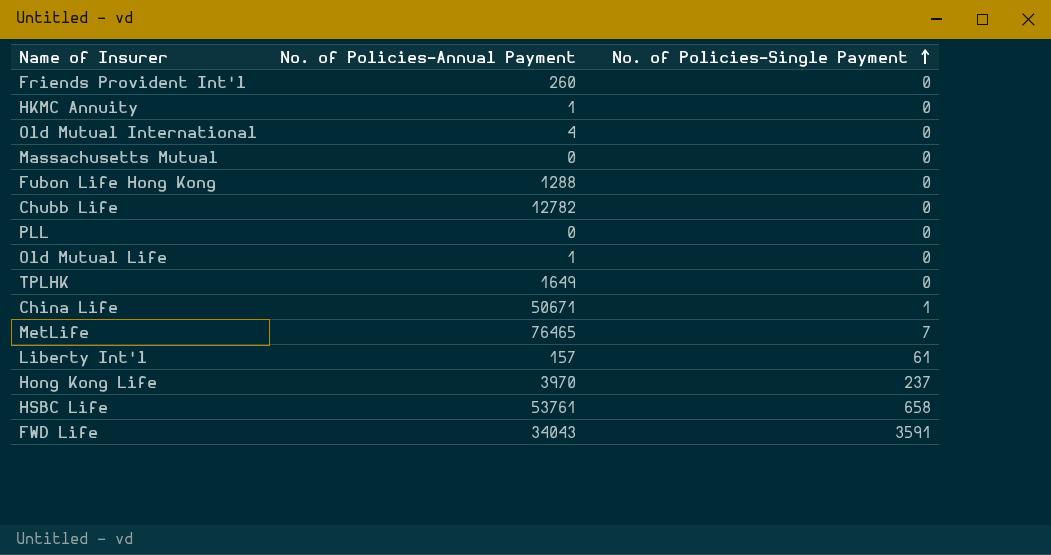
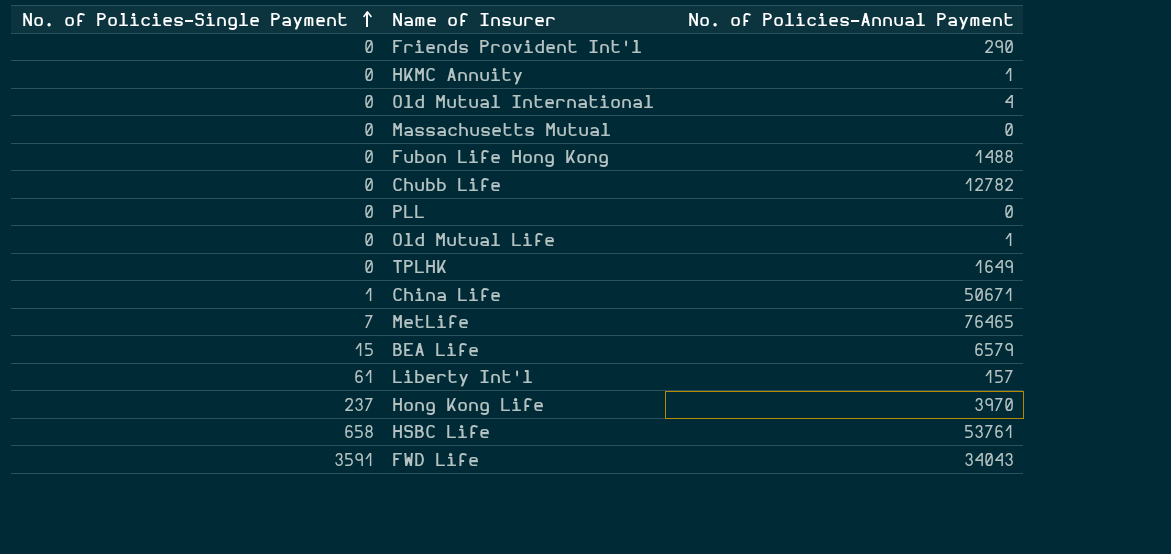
column No. of Policies-Single Payment | position: 3 -> 1
Friends Provident Int'l | No. of Policies-Annual Payment: 260 -> 290
Fubon Life Hong Kong | No. of Policies-Annual Payment: 1288 -> 1488
row BEA Life: none -> 15 | 6579

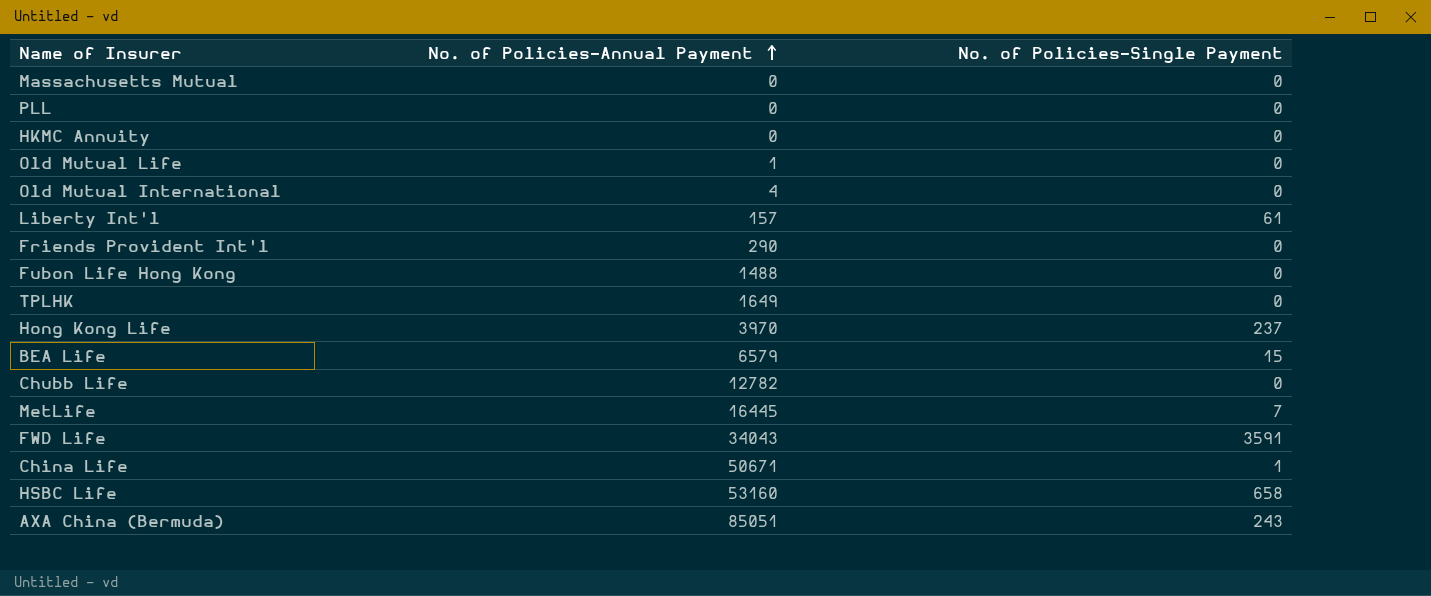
row order: No. of Policies-Single Payment ascending -> No. of Policies-Annual Payment ascending
column No. of Policies-Single Payment | position: 1 -> 3
HKMC Annuity | No. of Policies-Annual Payment: 1 -> 0
MetLife | No. of Policies-Annual Payment: 76465 -> 16445
HSBC Life | No. of Policies-Annual Payment: 53761 -> 53160
row AXA China (Bermuda): none -> 85051 | 243

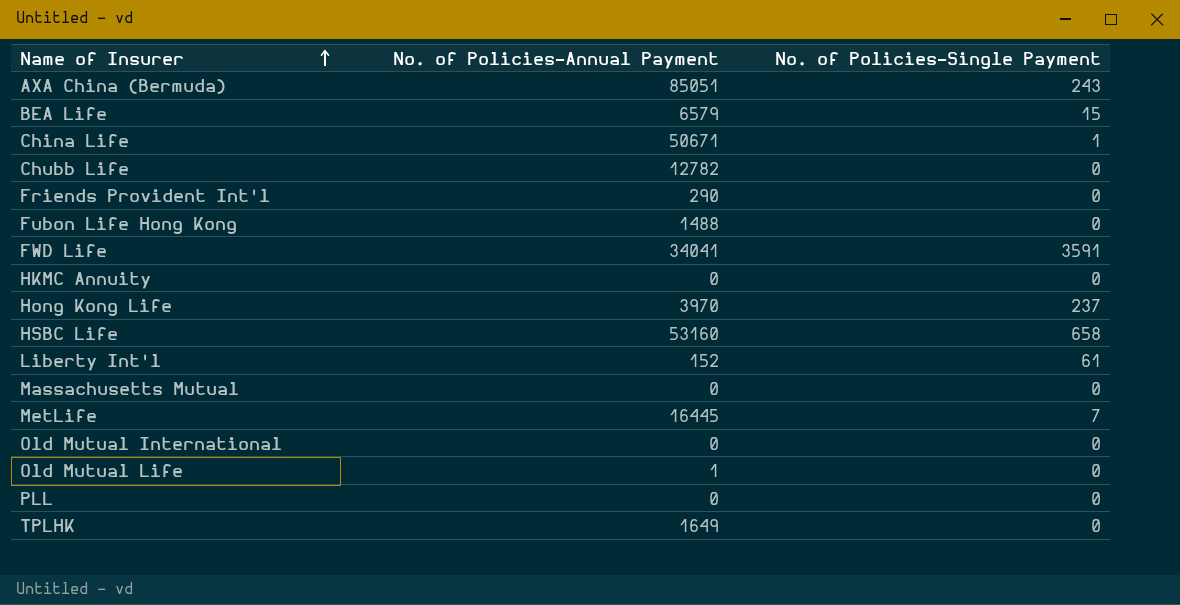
row order: No. of Policies-Annual Payment ascending -> Name of Insurer ascending
FWD Life | No. of Policies-Annual Payment: 34043 -> 34041
Liberty Int'l | No. of Policies-Annual Payment: 157 -> 152
Old Mutual International | No. of Policies-Annual Payment: 4 -> 0

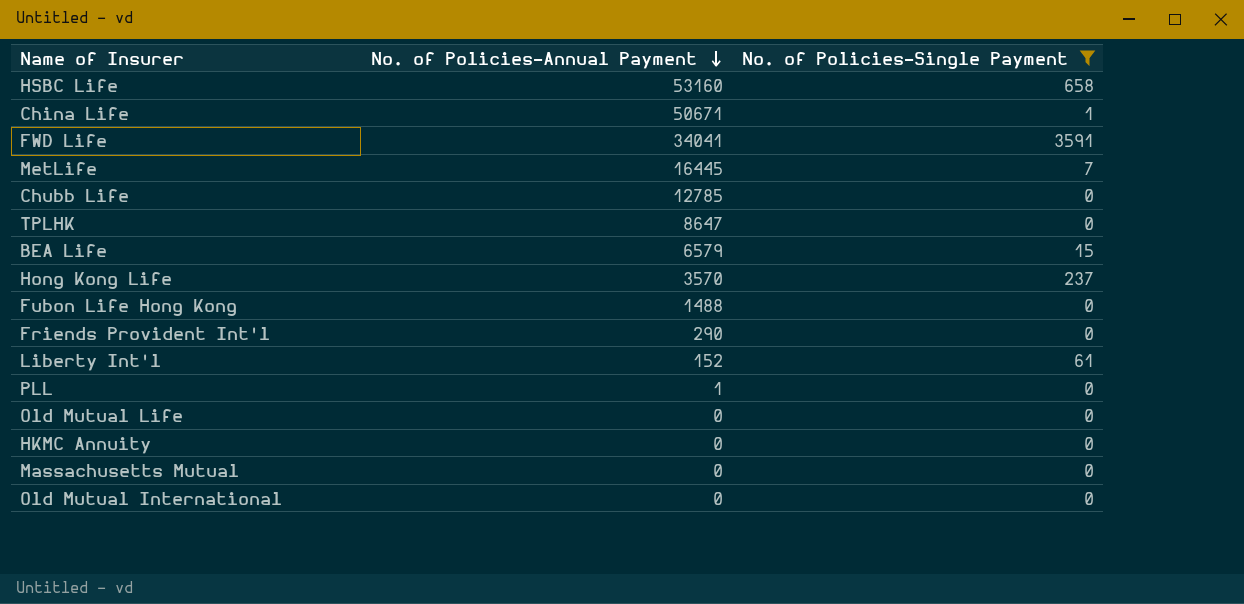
filter: none -> No. of Policies-Single Payment != 243
row order: Name of Insurer ascending -> No. of Policies-Annual Payment descending
Chubb Life | No. of Policies-Annual Payment: 12782 -> 12785
TPLHK | No. of Policies-Annual Payment: 1649 -> 8647
Hong Kong Life | No. of Policies-Annual Payment: 3970 -> 3570
PLL | No. of Policies-Annual Payment: 0 -> 1
Old Mutual Life | No. of Policies-Annual Payment: 1 -> 0

